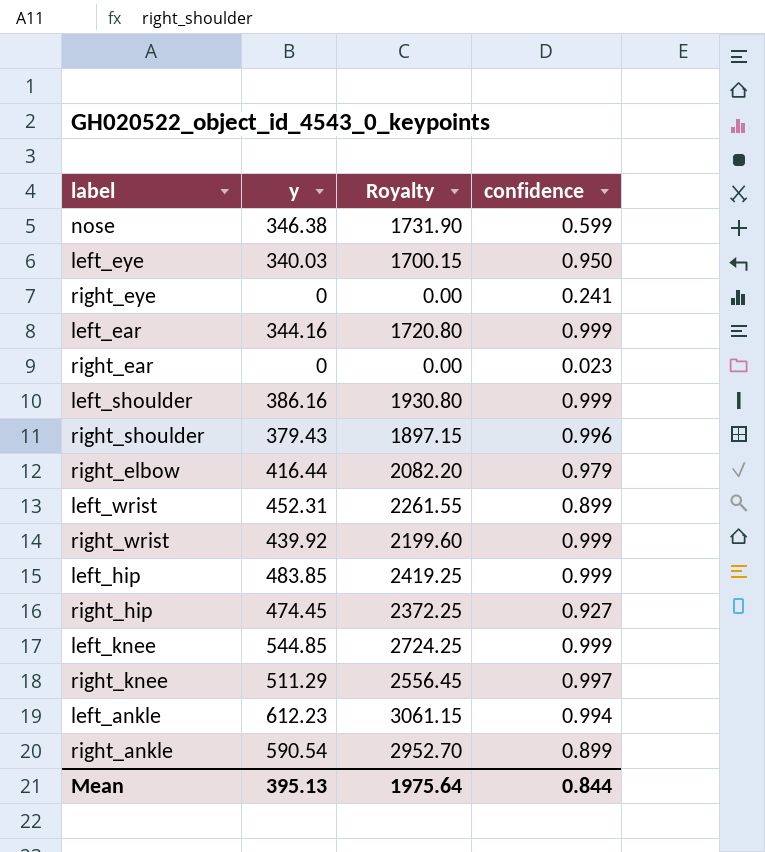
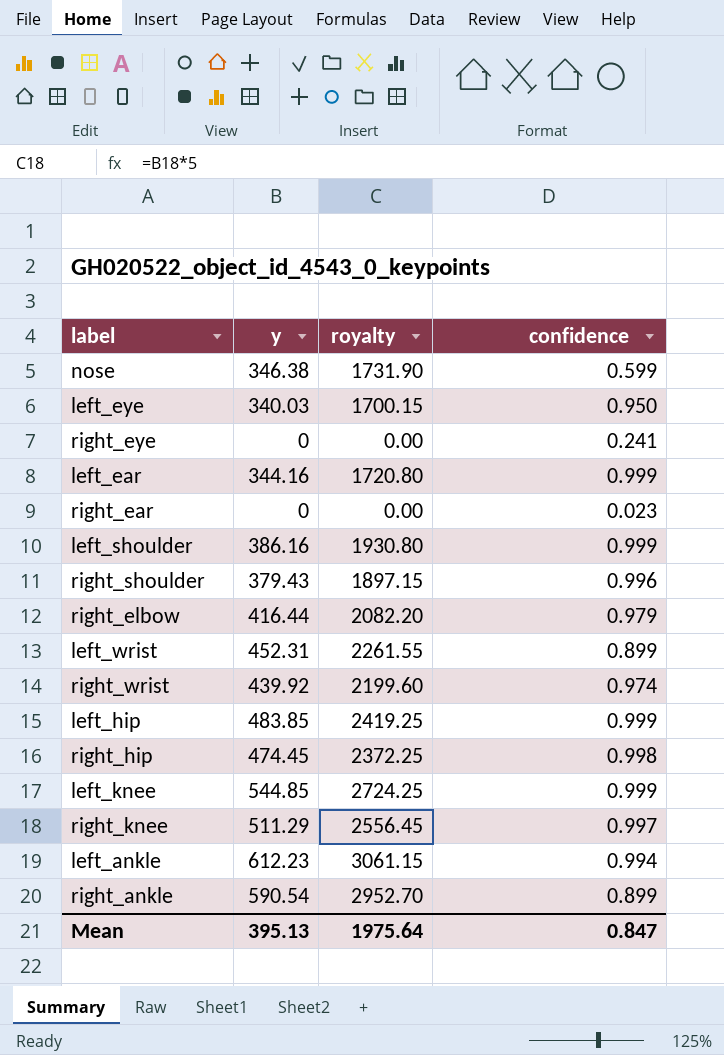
column name: Royalty -> royalty
right_wrist | confidence: 0.999 -> 0.974
right_hip | confidence: 0.927 -> 0.998
Mean | confidence: 0.844 -> 0.847

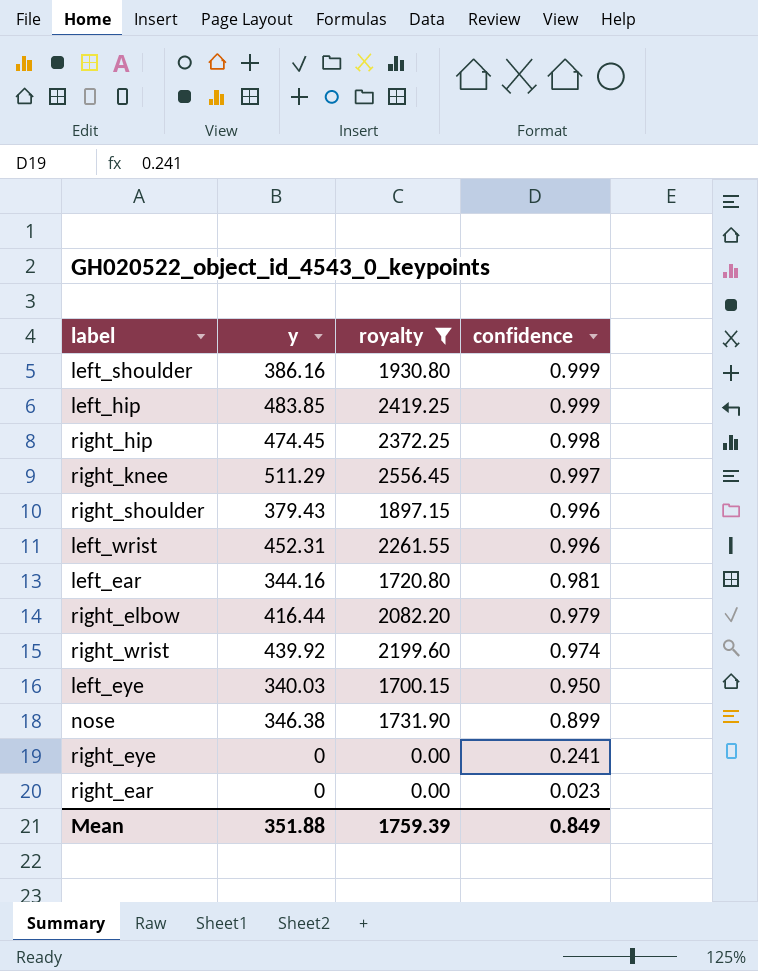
filter: none -> royalty <= 2556.45
row order: none -> confidence descending
left_wrist | confidence: 0.899 -> 0.996
left_ear | confidence: 0.999 -> 0.981
nose | confidence: 0.599 -> 0.899
Mean | y: 395.13 -> 351.88
Mean | royalty: 1975.64 -> 1759.39
Mean | confidence: 0.847 -> 0.849

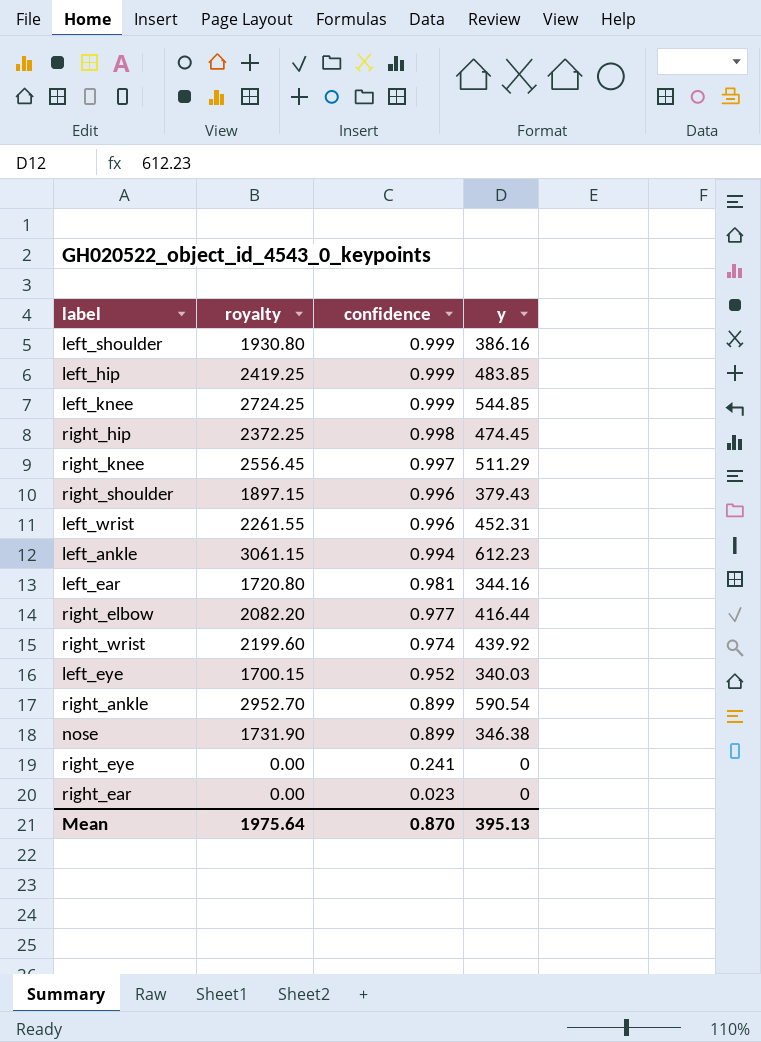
filter: royalty <= 2556.45 -> none
column y | position: 2 -> 4
right_elbow | confidence: 0.979 -> 0.977
left_eye | confidence: 0.950 -> 0.952
Mean | royalty: 1759.39 -> 1975.64
Mean | confidence: 0.849 -> 0.870
Mean | y: 351.88 -> 395.13

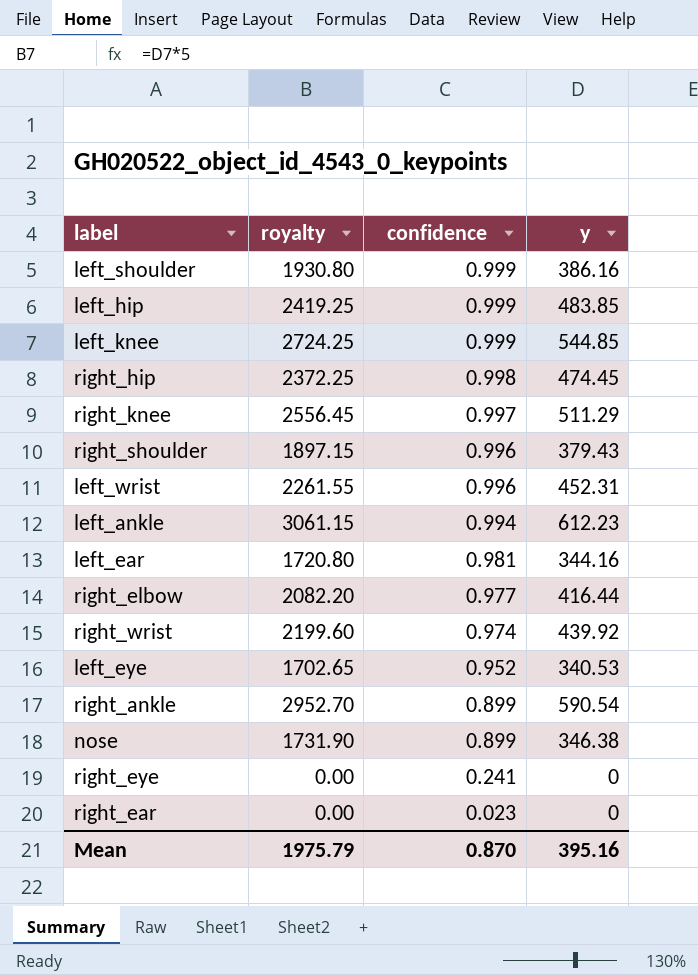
left_eye | royalty: 1700.15 -> 1702.65
left_eye | y: 340.03 -> 340.53
Mean | royalty: 1975.64 -> 1975.79
Mean | y: 395.13 -> 395.16

